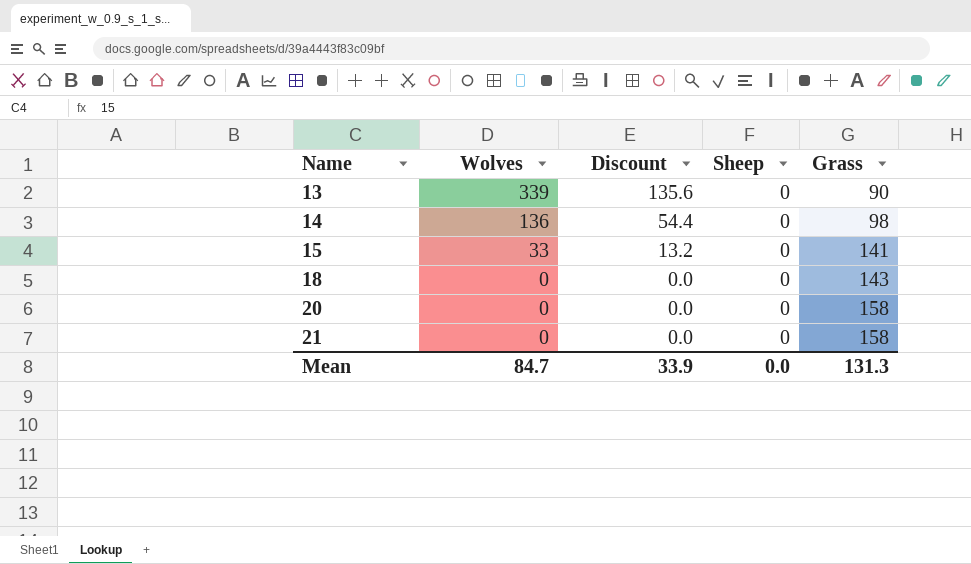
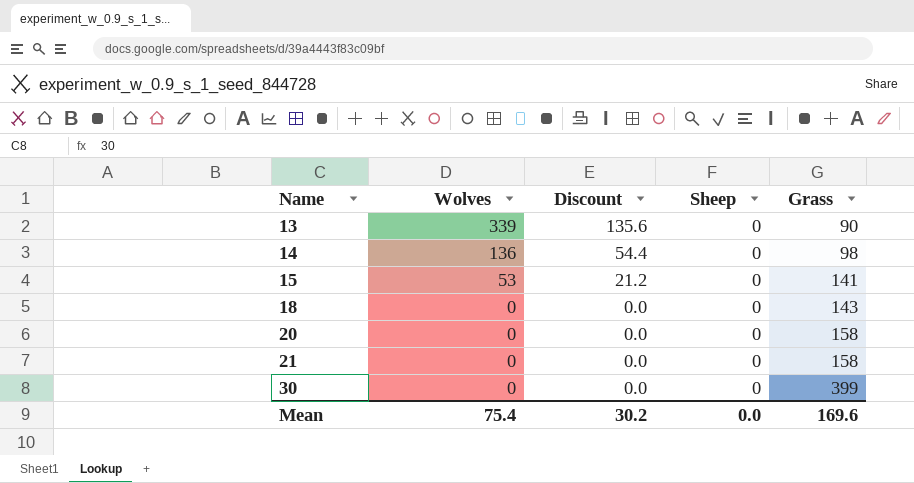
15 | Wolves: 33 -> 53
15 | Discount: 13.2 -> 21.2
row 30: none -> 0 | 0.0 | 0 | 399
Mean | Wolves: 84.7 -> 75.4
Mean | Discount: 33.9 -> 30.2
Mean | Grass: 131.3 -> 169.6

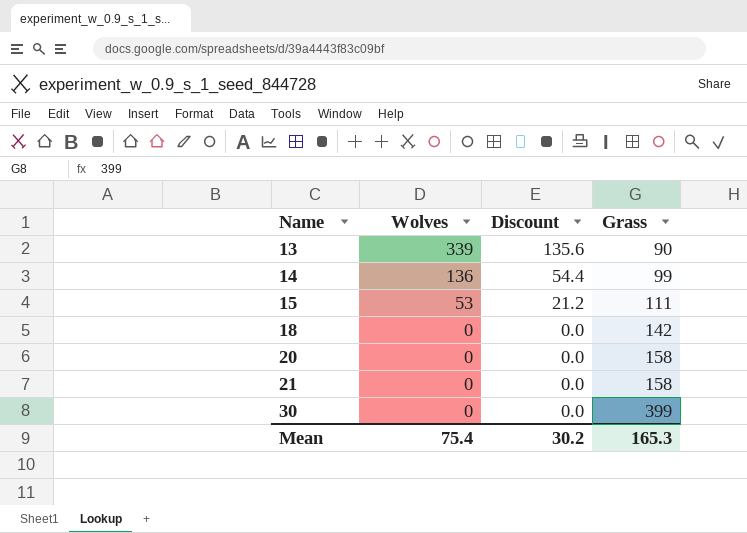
column Sheep | position: 4 -> none
14 | Grass: 98 -> 99
15 | Grass: 141 -> 111
18 | Grass: 143 -> 142
Mean | Grass: 169.6 -> 165.3

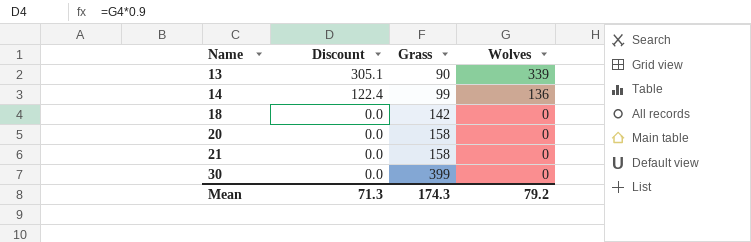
column Discount | formula: [Wolves] * 0.4 -> [Wolves] * 0.9
column Wolves | position: 2 -> 4
row 15: 53 | 21.2 | 111 -> none
Mean | Discount: 30.2 -> 71.3
Mean | Grass: 165.3 -> 174.3
Mean | Wolves: 75.4 -> 79.2

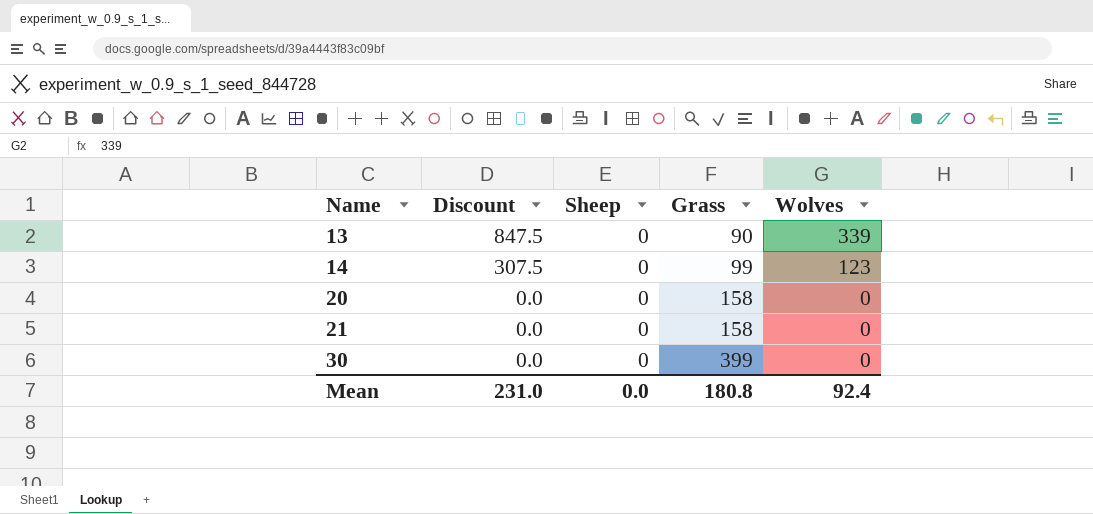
column Discount | formula: [Wolves] * 0.9 -> [Wolves] * 2.5
column Sheep | position: none -> 3
row 18: 0.0 | 142 | 0 -> none
14 | Wolves: 136 -> 123
Mean | Discount: 71.3 -> 231.0
Mean | Grass: 174.3 -> 180.8
Mean | Wolves: 79.2 -> 92.4

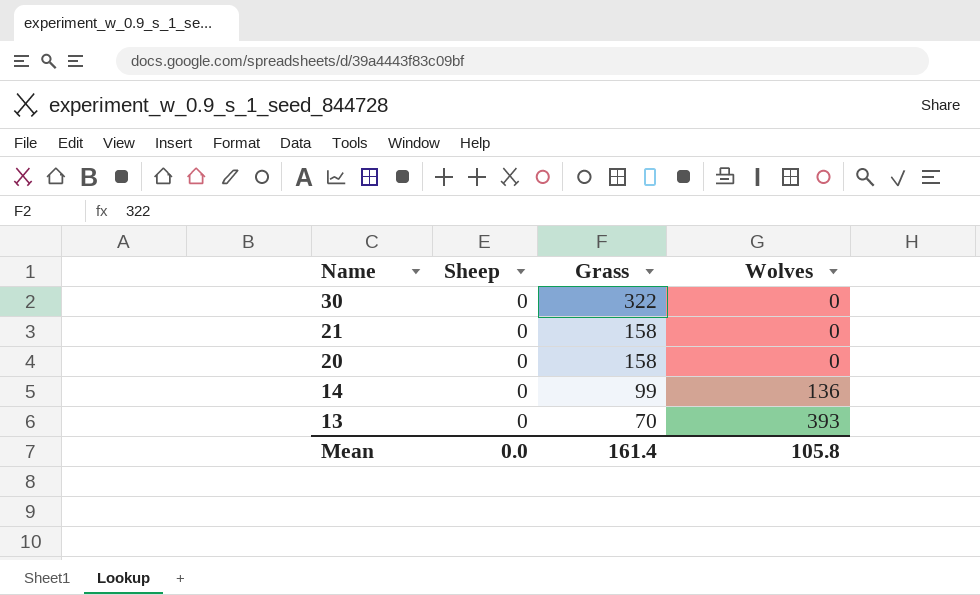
row order: Name ascending -> Name descending
column Discount | formula: [Wolves] * 2.5 -> none
30 | Grass: 399 -> 322
14 | Wolves: 123 -> 136
13 | Grass: 90 -> 70
13 | Wolves: 339 -> 393
Mean | Grass: 180.8 -> 161.4
Mean | Wolves: 92.4 -> 105.8

